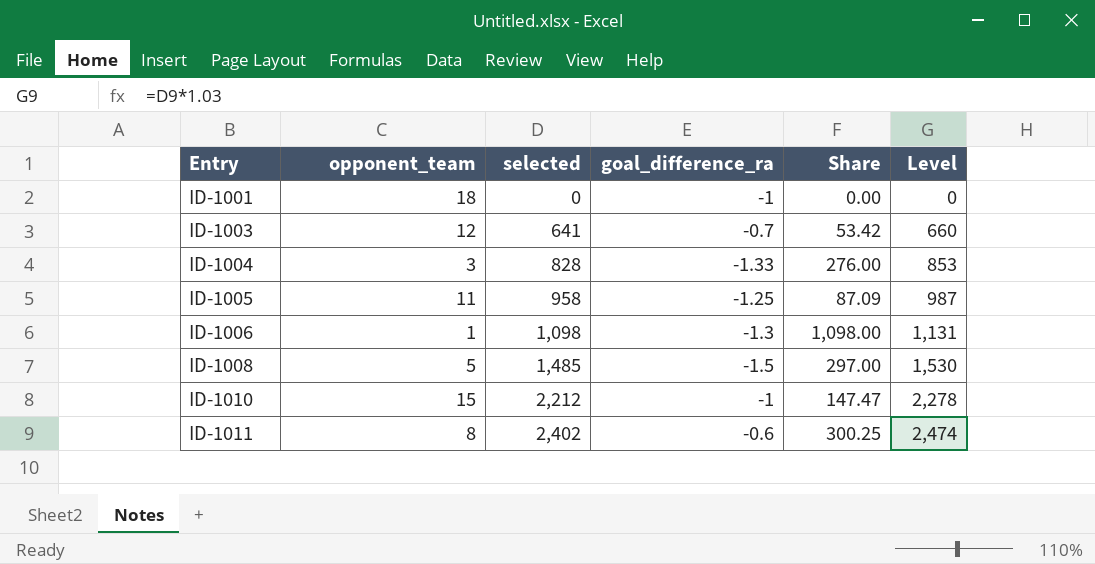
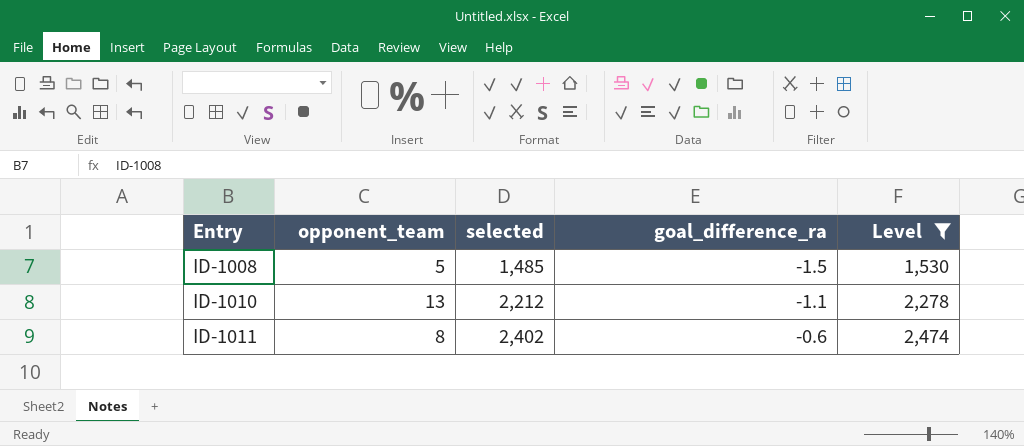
filter: none -> Level >= 1,530
column Share | formula: [selected] / [opponent_team] -> none
ID-1010 | opponent_team: 15 -> 13
ID-1010 | goal_difference_ra: -1 -> -1.1

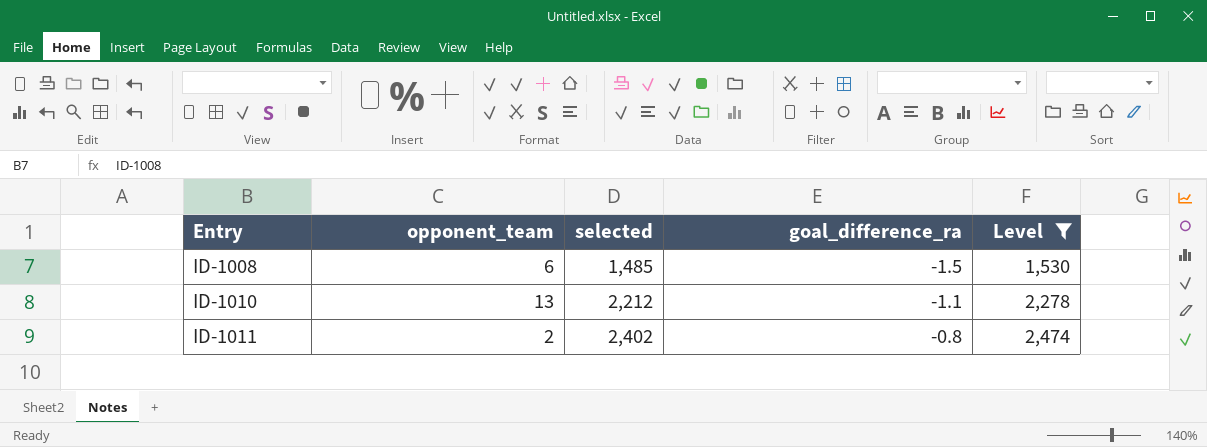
ID-1008 | opponent_team: 5 -> 6
ID-1011 | opponent_team: 8 -> 2
ID-1011 | goal_difference_ra: -0.6 -> -0.8

